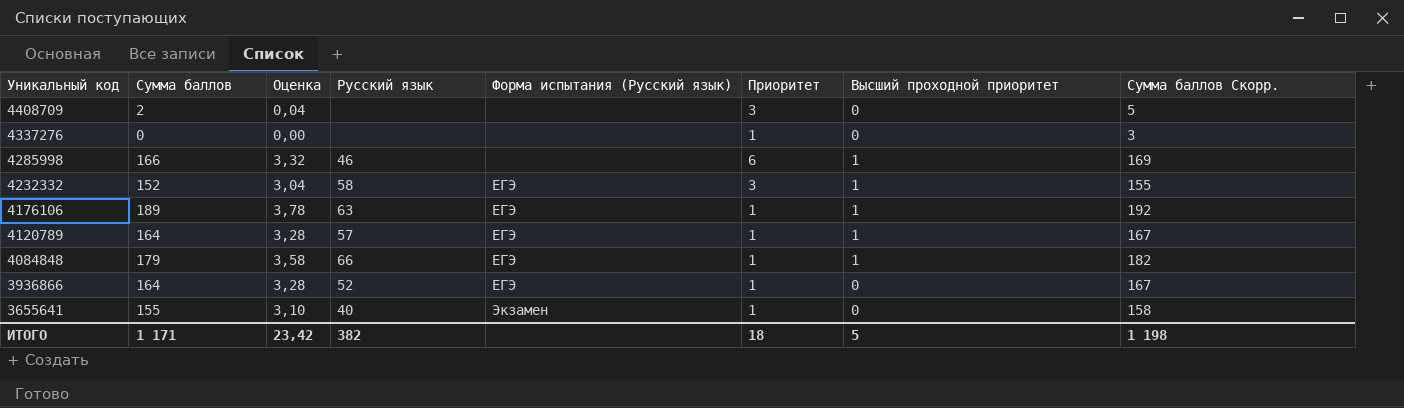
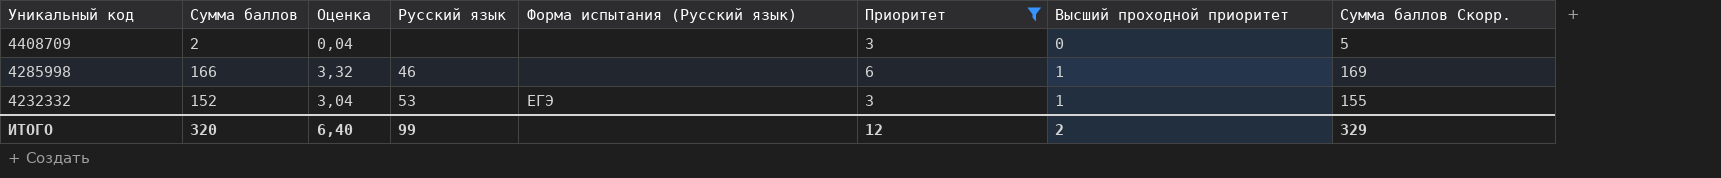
filter: none -> Приоритет != 1
4232332 | Русский язык: 58 -> 53
ИТОГО | Сумма баллов: 1 171 -> 320
ИТОГО | Оценка: 23,42 -> 6,40
ИТОГО | Русский язык: 382 -> 99
ИТОГО | Приоритет: 18 -> 12
ИТОГО | Высший проходной приоритет: 5 -> 2
ИТОГО | Сумма баллов Скорр.: 1 198 -> 329

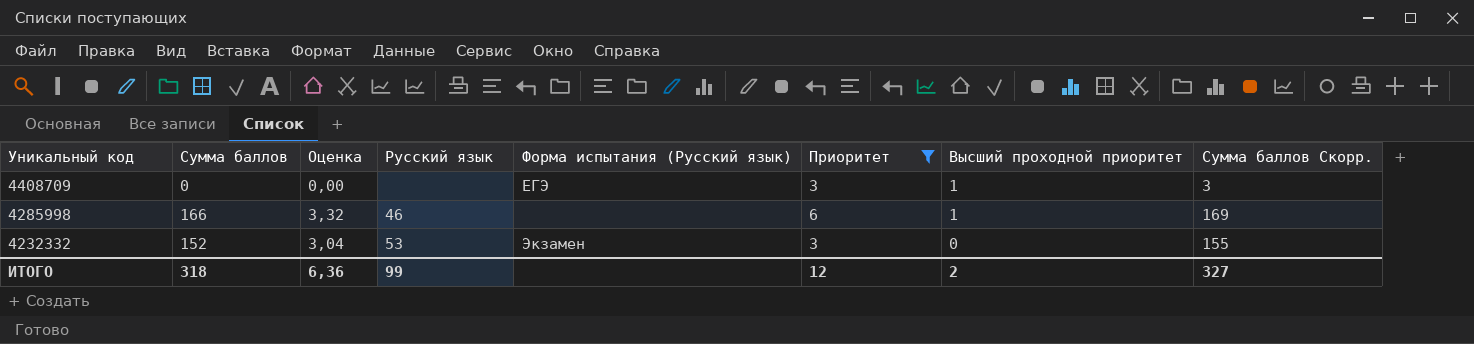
4408709 | Сумма баллов: 2 -> 0
4408709 | Оценка: 0,04 -> 0,00
4408709 | Форма испытания (Русский язык): none -> ЕГЭ
4408709 | Высший проходной приоритет: 0 -> 1
4408709 | Сумма баллов Скорр.: 5 -> 3
4232332 | Форма испытания (Русский язык): ЕГЭ -> Экзамен
4232332 | Высший проходной приоритет: 1 -> 0
ИТОГО | Сумма баллов: 320 -> 318
ИТОГО | Оценка: 6,40 -> 6,36
ИТОГО | Сумма баллов Скорр.: 329 -> 327

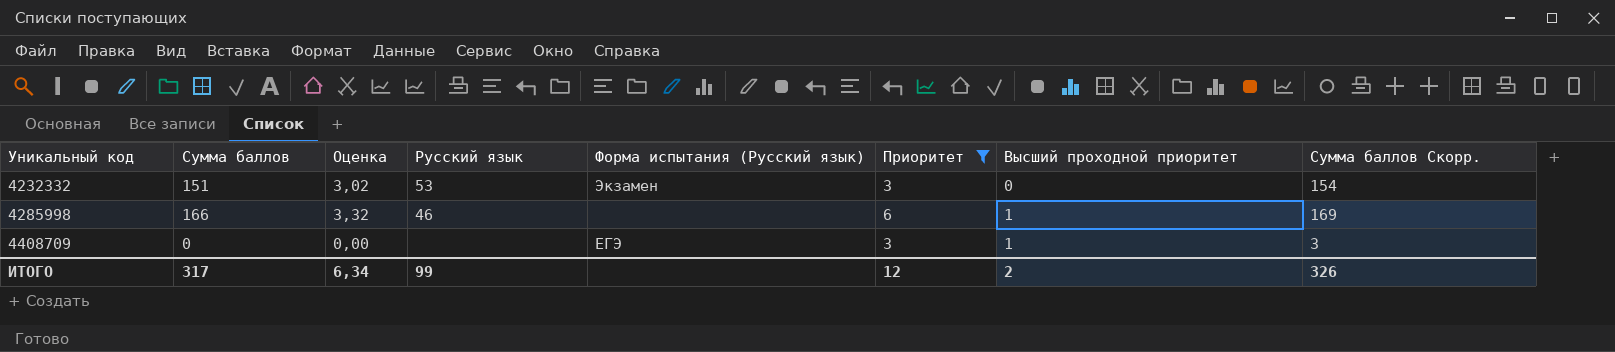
row order: Уникальный код descending -> Уникальный код ascending
4232332 | Сумма баллов: 152 -> 151
4232332 | Оценка: 3,04 -> 3,02
4232332 | Сумма баллов Скорр.: 155 -> 154
ИТОГО | Сумма баллов: 318 -> 317
ИТОГО | Оценка: 6,36 -> 6,34
ИТОГО | Сумма баллов Скорр.: 327 -> 326

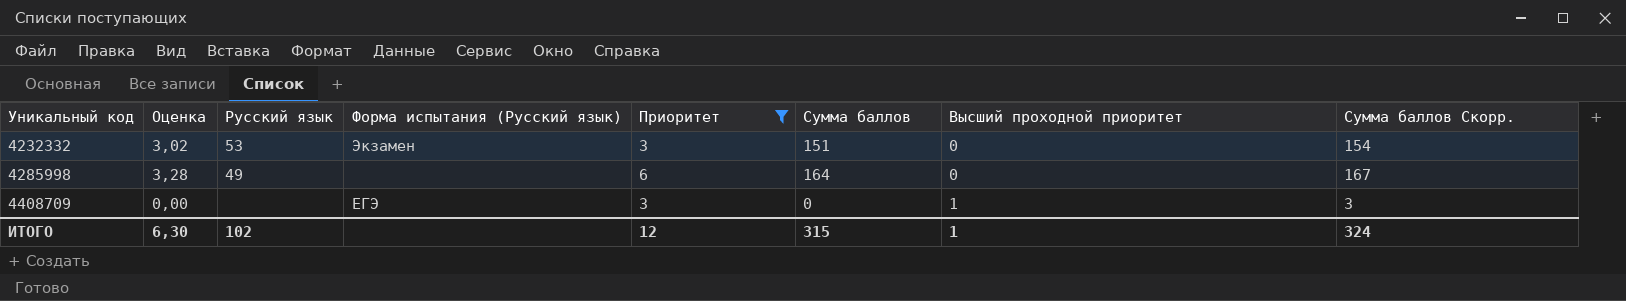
column Сумма баллов | position: 2 -> 6
4285998 | Оценка: 3,32 -> 3,28
4285998 | Русский язык: 46 -> 49
4285998 | Сумма баллов: 166 -> 164
4285998 | Высший проходной приоритет: 1 -> 0
4285998 | Сумма баллов Скорр.: 169 -> 167
ИТОГО | Оценка: 6,34 -> 6,30
ИТОГО | Русский язык: 99 -> 102
ИТОГО | Сумма баллов: 317 -> 315
ИТОГО | Высший проходной приоритет: 2 -> 1
ИТОГО | Сумма баллов Скорр.: 326 -> 324

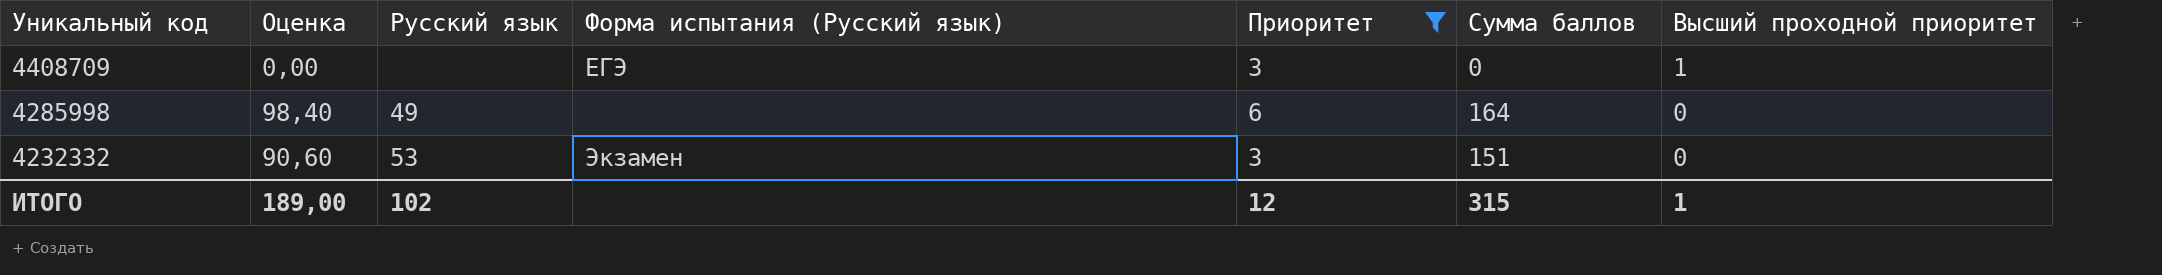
row order: Уникальный код ascending -> Уникальный код descending
column Сумма баллов Скорр. | formula: [Сумма баллов] + 3 -> none
column Оценка | formula: [Сумма баллов] * 0,02 -> [Сумма баллов] * 0,6
ИТОГО | Оценка: 6,30 -> 189,00

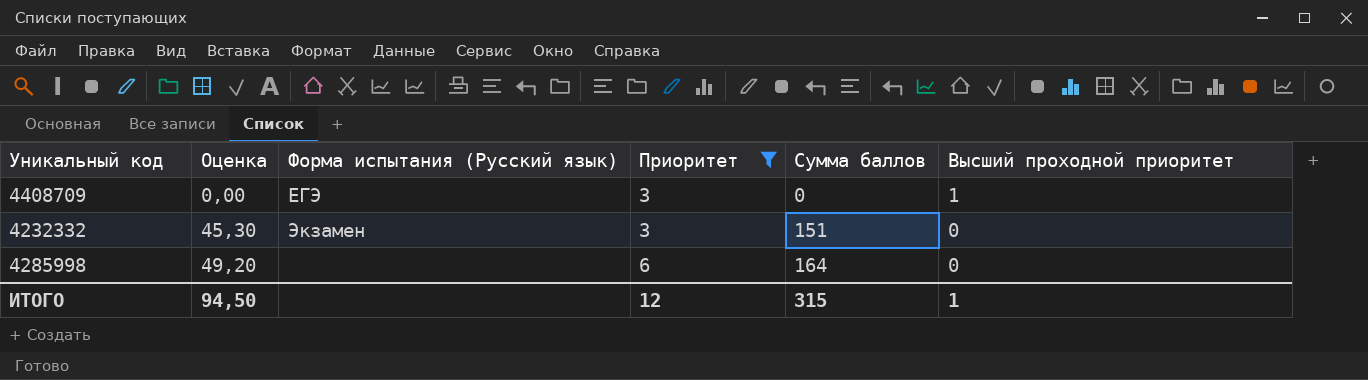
row order: Уникальный код descending -> Оценка ascending
column Русский язык | position: 3 -> none
column Оценка | formula: [Сумма баллов] * 0,6 -> [Сумма баллов] * 0,3
ИТОГО | Оценка: 189,00 -> 94,50

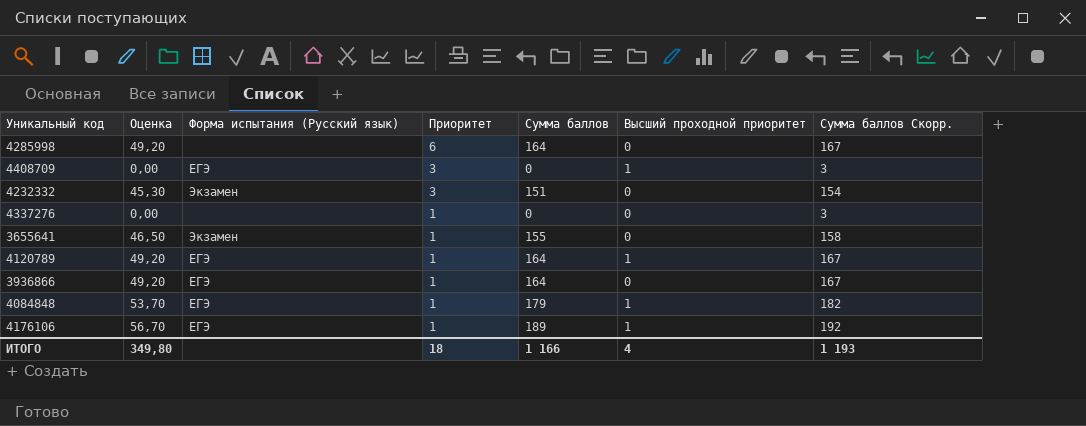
filter: Приоритет != 1 -> none
row order: Оценка ascending -> Приоритет descending
column Сумма баллов Скорр. | formula: none -> [Сумма баллов] + 3
ИТОГО | Оценка: 94,50 -> 349,80
ИТОГО | Приоритет: 12 -> 18
ИТОГО | Сумма баллов: 315 -> 1 166
ИТОГО | Высший проходной приоритет: 1 -> 4

